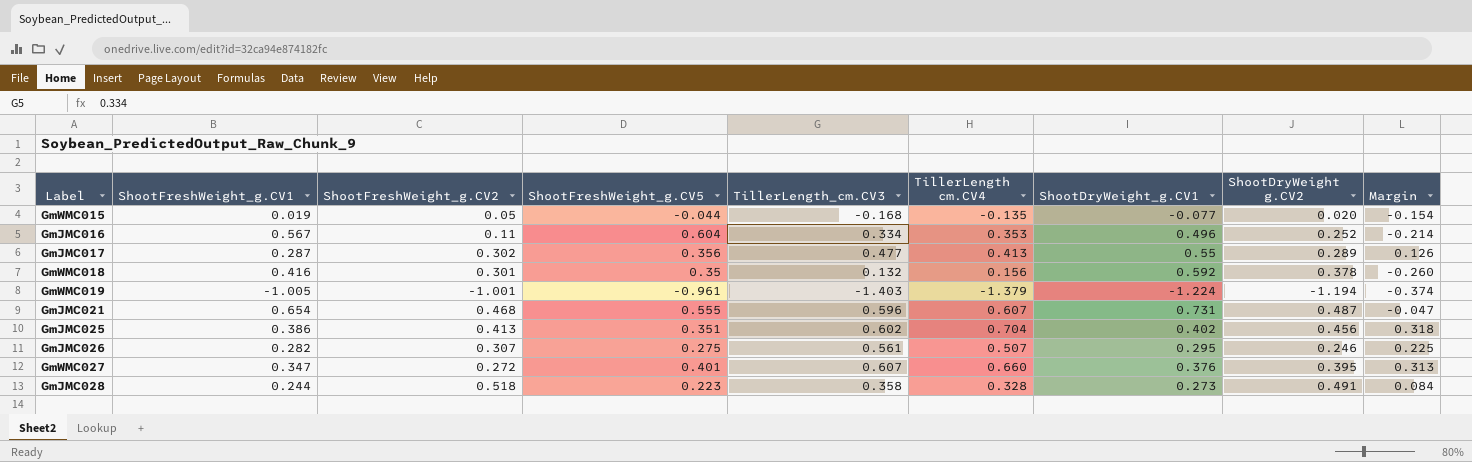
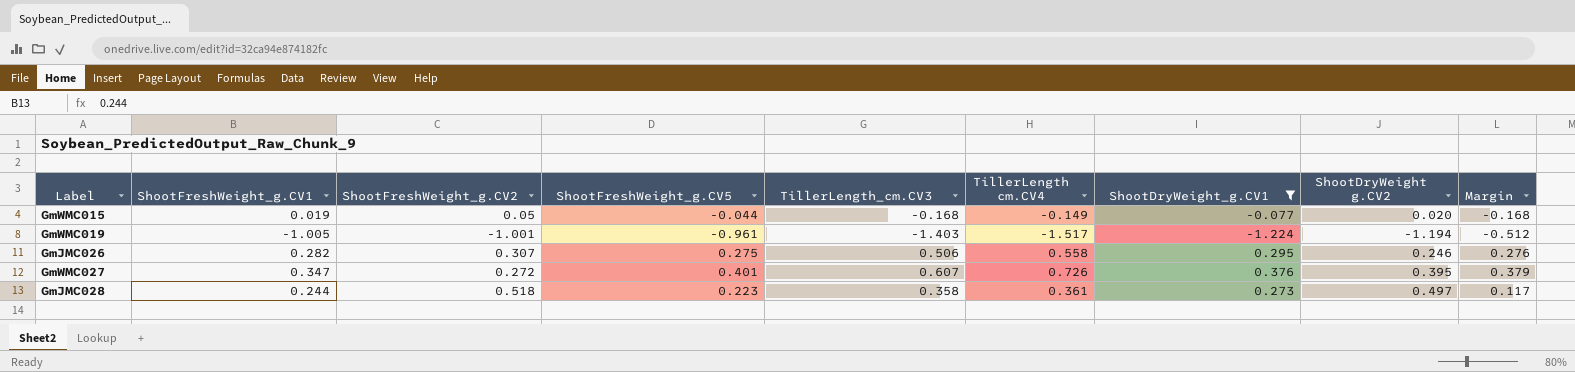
filter: none -> ShootDryWeight_g.CV1 <= 0.376
GmWMC015 | TillerLength cm.CV4: -0.135 -> -0.149
GmWMC015 | Margin: -0.154 -> -0.168
GmWMC019 | TillerLength cm.CV4: -1.379 -> -1.517
GmWMC019 | Margin: -0.374 -> -0.512
GmJMC026 | TillerLength_cm.CV3: 0.561 -> 0.506
GmJMC026 | TillerLength cm.CV4: 0.507 -> 0.558
GmJMC026 | Margin: 0.225 -> 0.276
GmWMC027 | TillerLength cm.CV4: 0.660 -> 0.726
GmWMC027 | Margin: 0.313 -> 0.379
GmJMC028 | TillerLength cm.CV4: 0.328 -> 0.361
GmJMC028 | ShootDryWeight g.CV2: 0.491 -> 0.497
GmJMC028 | Margin: 0.084 -> 0.117

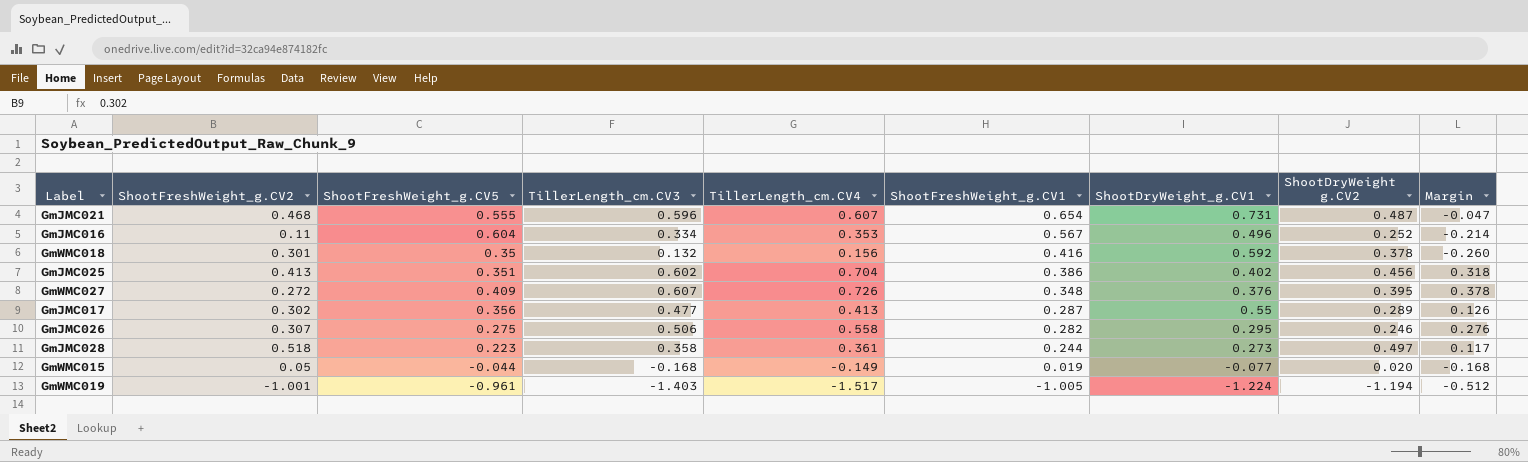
filter: ShootDryWeight_g.CV1 <= 0.376 -> none
row order: none -> ShootFreshWeight_g.CV1 descending
column name: TillerLength cm.CV4 -> TillerLength_cm.CV4
column ShootFreshWeight_g.CV1 | position: 2 -> 6
GmWMC027 | ShootFreshWeight_g.CV5: 0.401 -> 0.409
GmWMC027 | ShootFreshWeight_g.CV1: 0.347 -> 0.348
GmWMC027 | Margin: 0.379 -> 0.378

